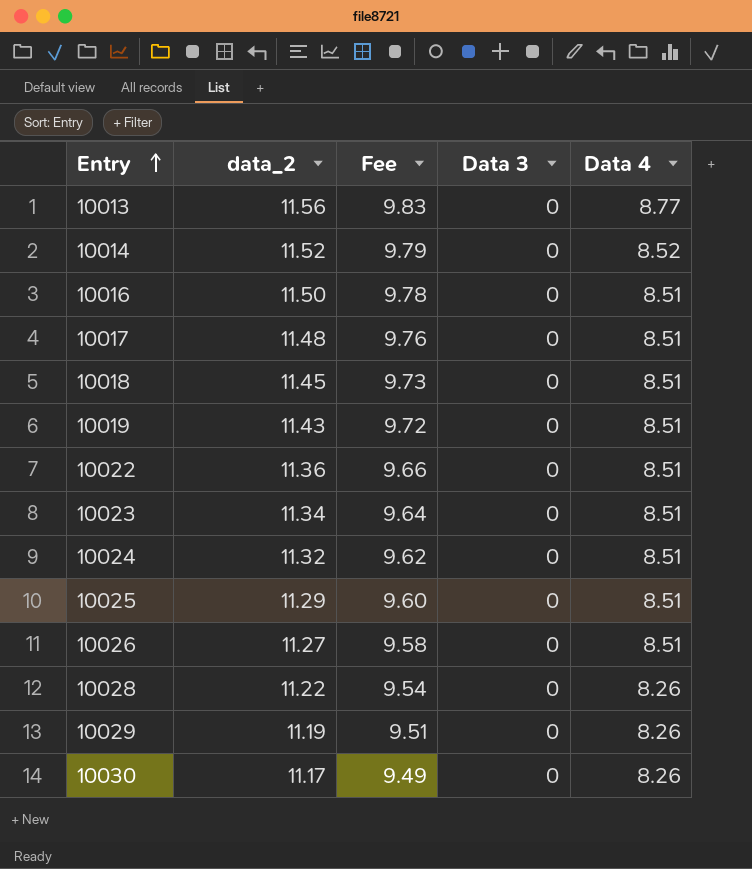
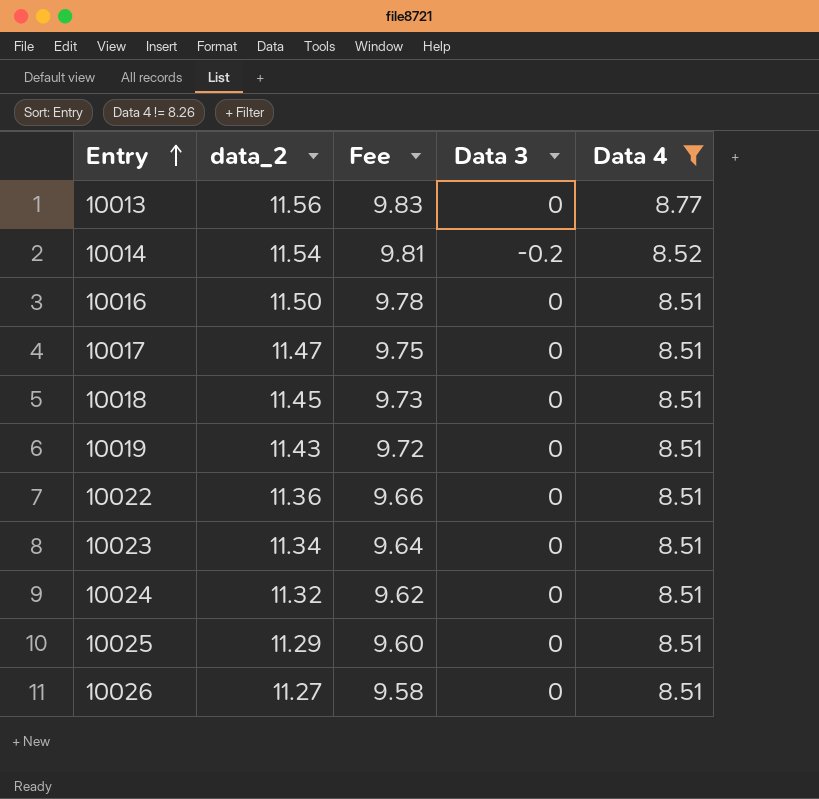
filter: none -> Data 4 != 8.26
10014 | data_2: 11.52 -> 11.54
10014 | Fee: 9.79 -> 9.81
10014 | Data 3: 0 -> -0.2
10017 | data_2: 11.48 -> 11.47
10017 | Fee: 9.76 -> 9.75

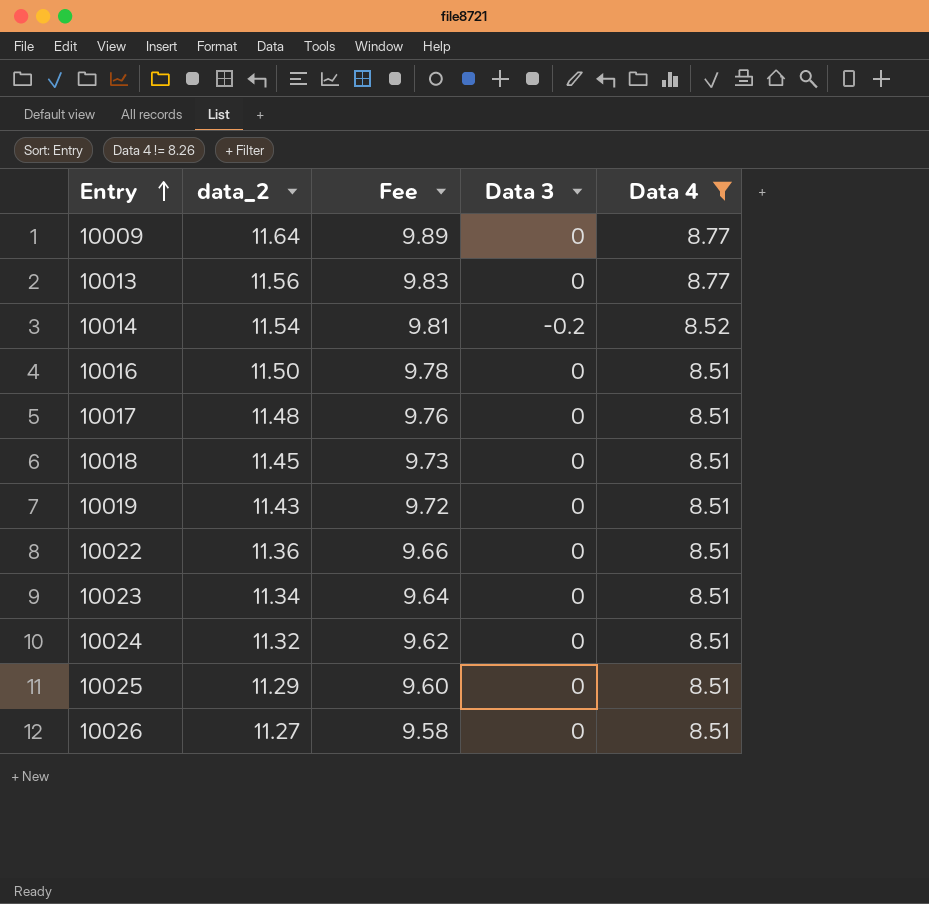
row 10009: none -> 11.64 | 9.89 | 0 | 8.77
10017 | data_2: 11.47 -> 11.48
10017 | Fee: 9.75 -> 9.76

